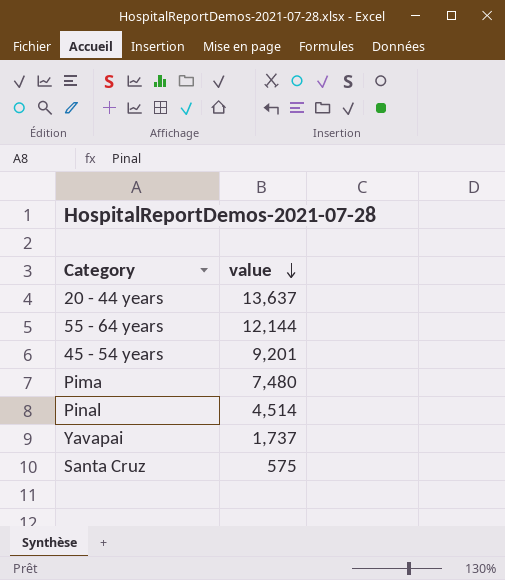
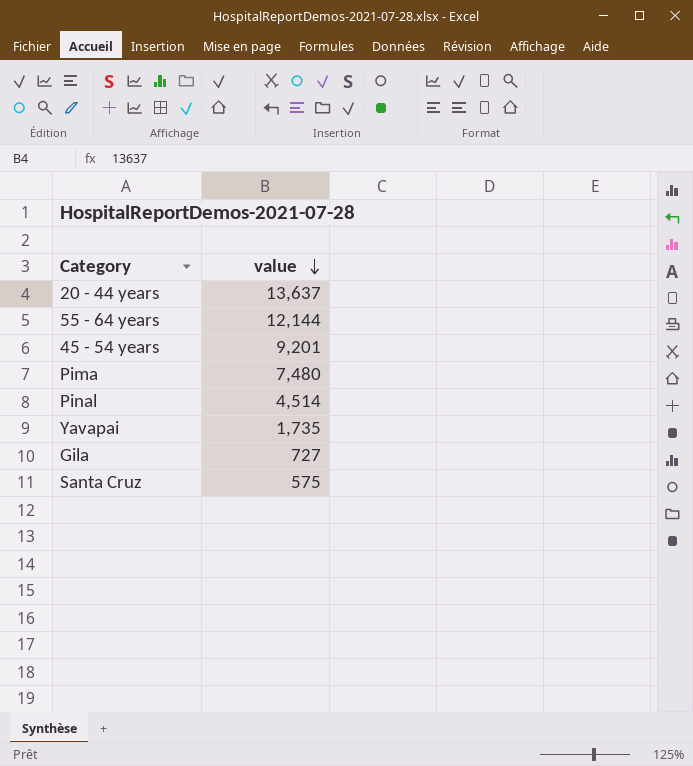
Yavapai | value: 1,737 -> 1,735
row Gila: none -> 727

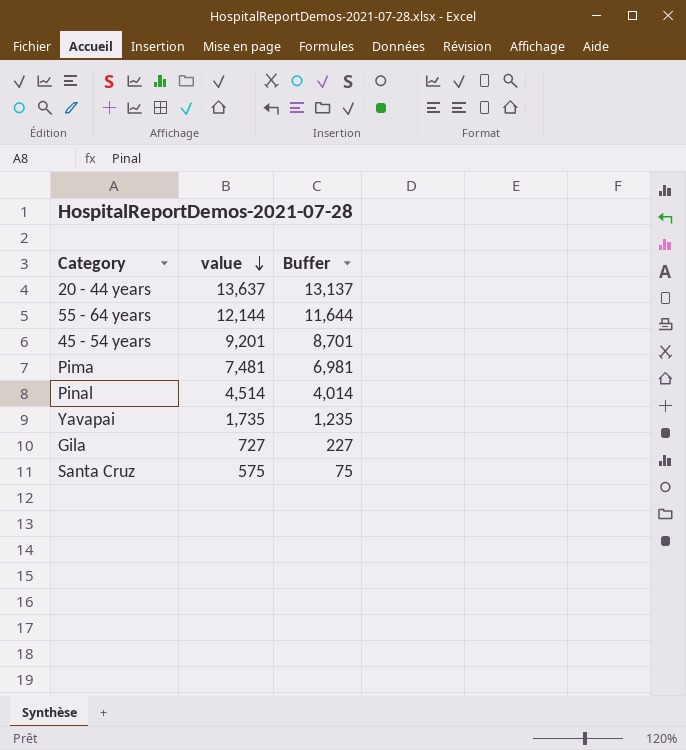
column Buffer | formula: none -> [value] - 500
Pima | value: 7,480 -> 7,481

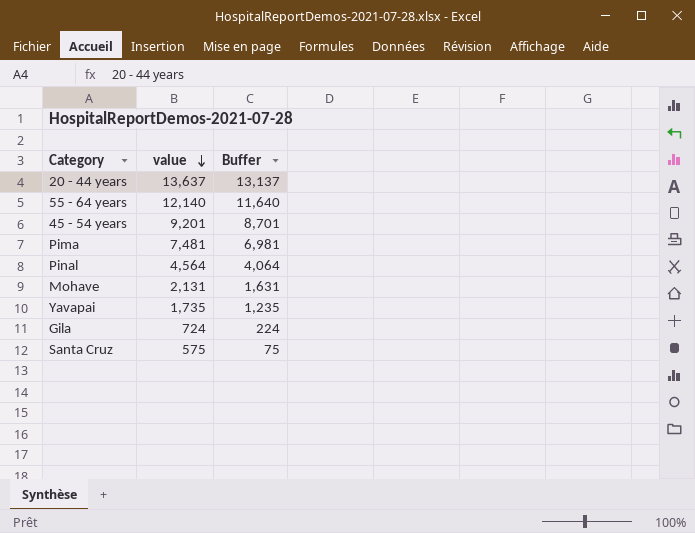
55 - 64 years | value: 12,144 -> 12,140
55 - 64 years | Buffer: 11,644 -> 11,640
Pinal | value: 4,514 -> 4,564
Pinal | Buffer: 4,014 -> 4,064
row Mohave: none -> 2,131 | 1,631
Gila | value: 727 -> 724
Gila | Buffer: 227 -> 224

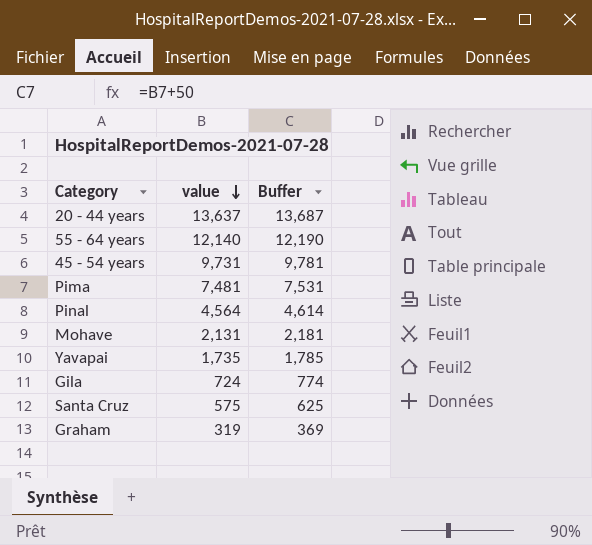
column Buffer | formula: [value] - 500 -> [value] + 50
45 - 54 years | value: 9,201 -> 9,731
row Graham: none -> 319 | 369

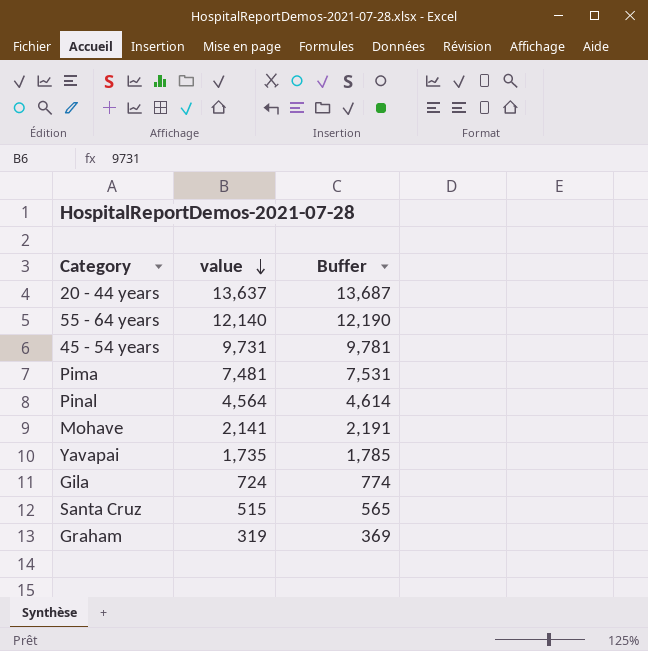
Mohave | value: 2,131 -> 2,141
Mohave | Buffer: 2,181 -> 2,191
Santa Cruz | value: 575 -> 515
Santa Cruz | Buffer: 625 -> 565

